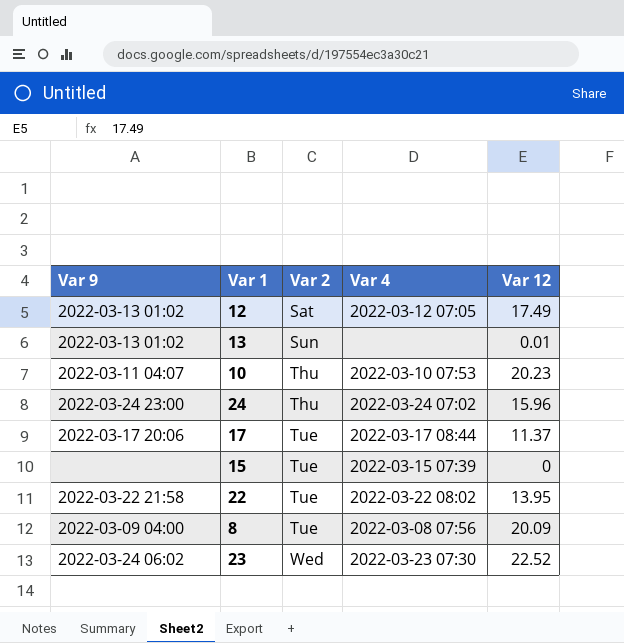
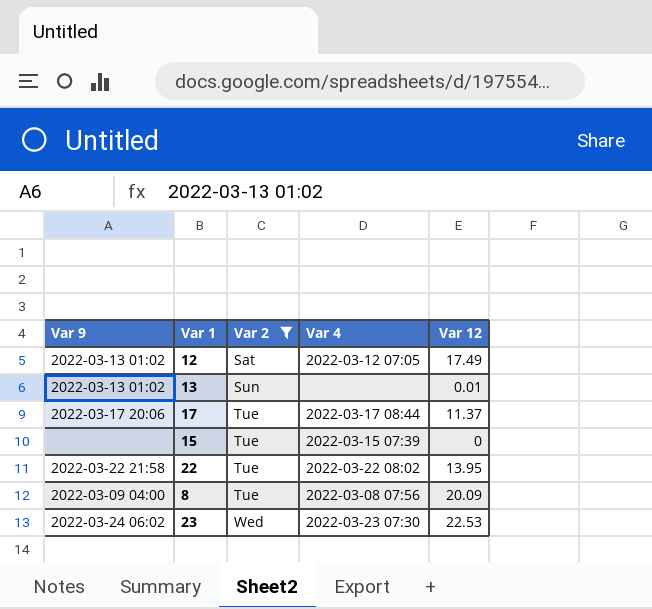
filter: none -> Var 2 != Thu
23 | Var 12: 22.52 -> 22.53

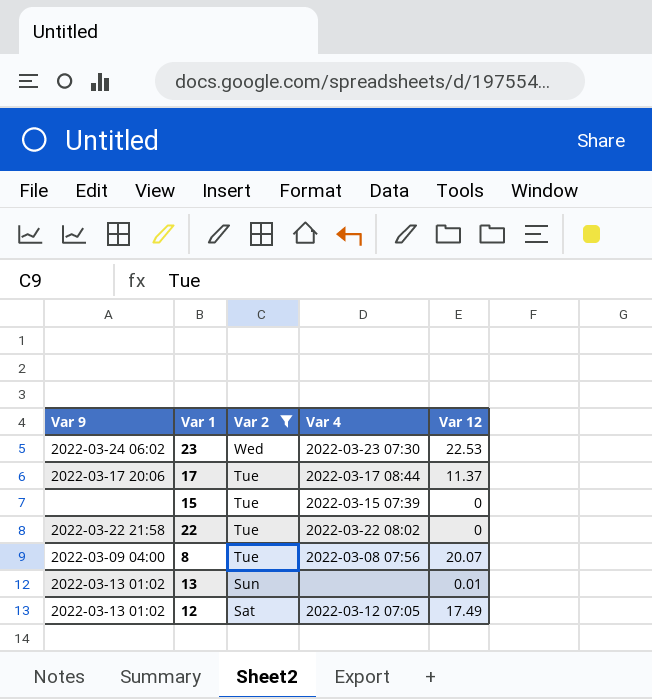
row order: Var 2 ascending -> Var 2 descending
22 | Var 12: 13.95 -> 0
8 | Var 12: 20.09 -> 20.07

